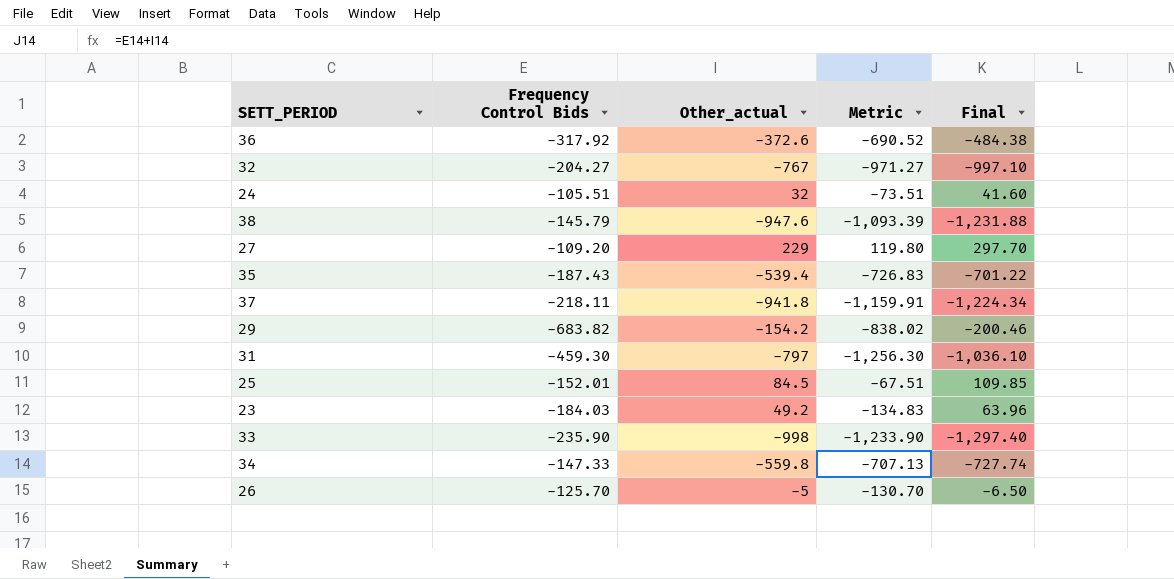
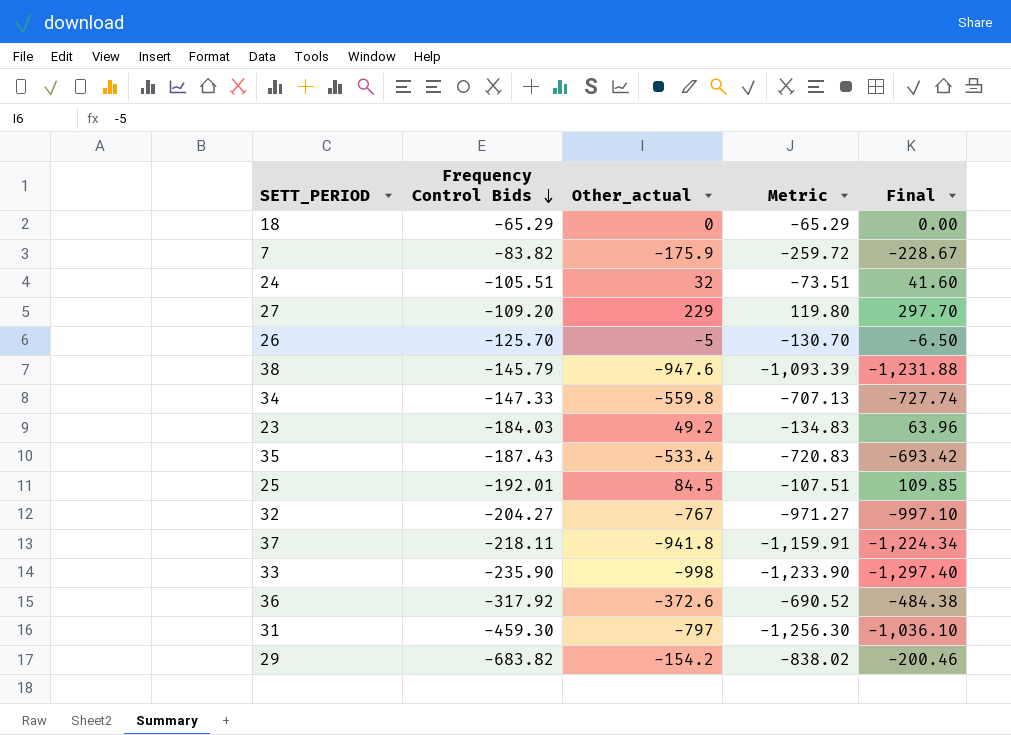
row order: none -> Frequency Control Bids descending
row 18: none -> -65.29 | 0 | -65.29 | 0.00
row 7: none -> -83.82 | -175.9 | -259.72 | -228.67
35 | Other_actual: -539.4 -> -533.4
35 | Metric: -726.83 -> -720.83
35 | Final: -701.22 -> -693.42
25 | Frequency Control Bids: -152.01 -> -192.01
25 | Metric: -67.51 -> -107.51

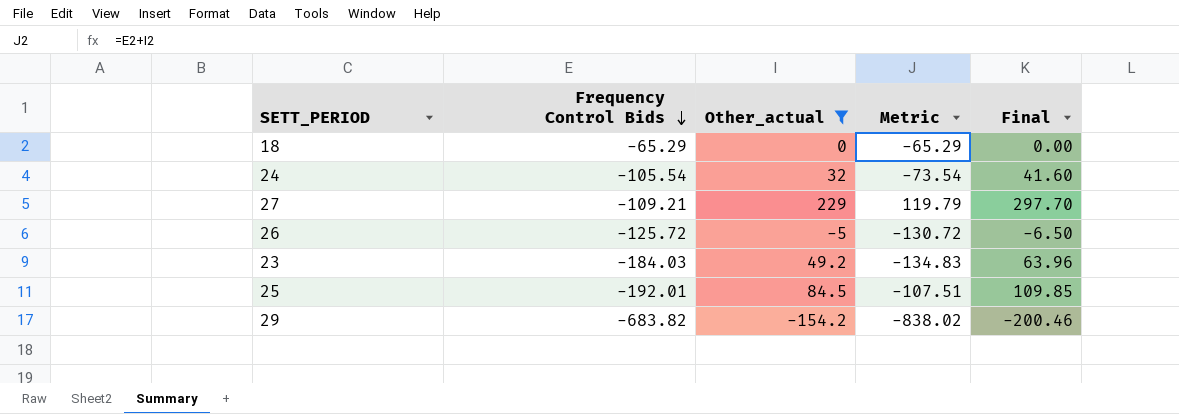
filter: none -> Other_actual >= -154.2
24 | Frequency Control Bids: -105.51 -> -105.54
24 | Metric: -73.51 -> -73.54
27 | Frequency Control Bids: -109.20 -> -109.21
27 | Metric: 119.80 -> 119.79
26 | Frequency Control Bids: -125.70 -> -125.72
26 | Metric: -130.70 -> -130.72

